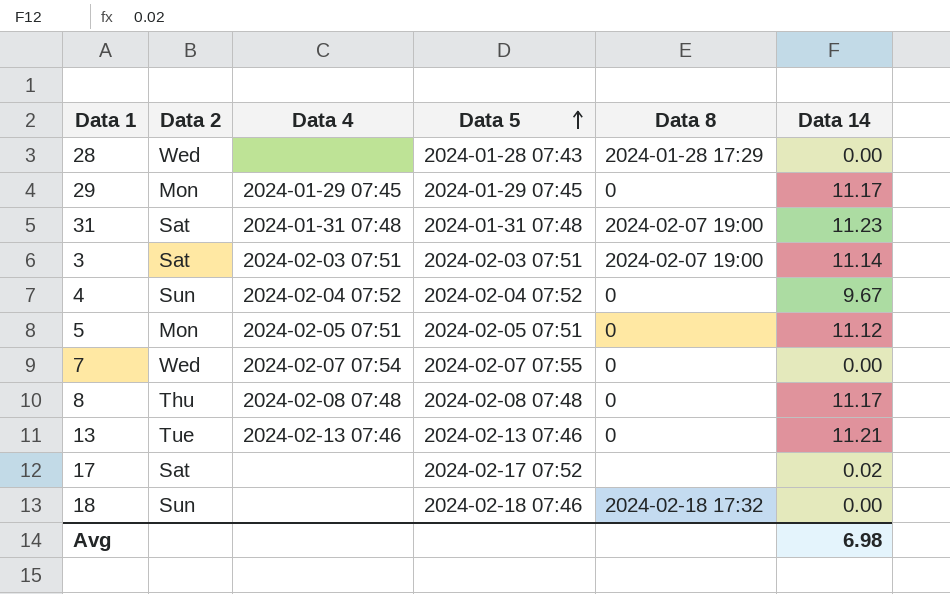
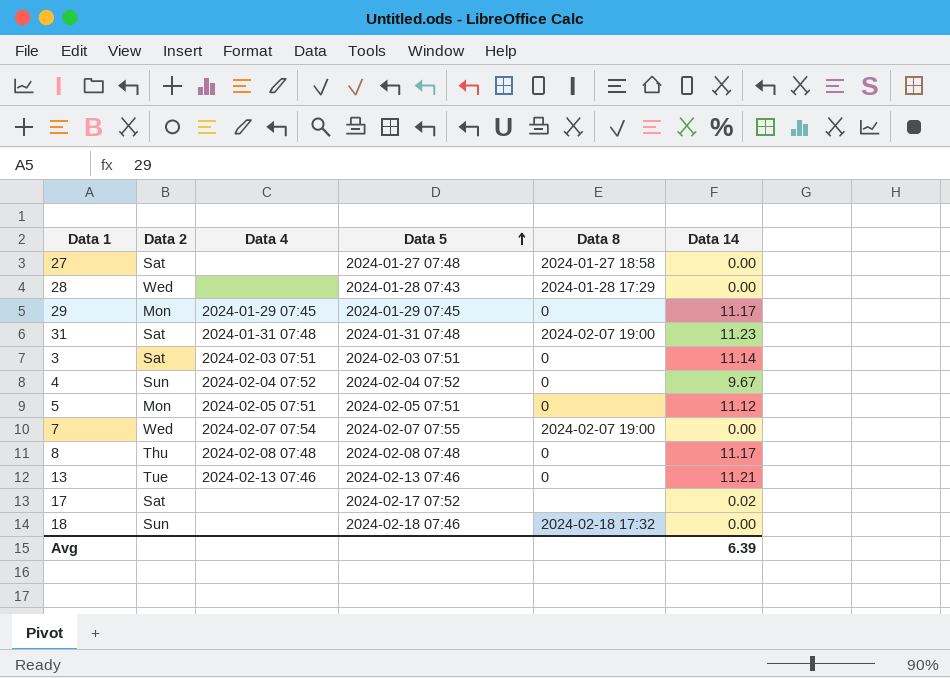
row 27: none -> Sat | none | 2024-01-27 07:48 | 2024-01-27 18:58 | 0.00
3 | Data 8: 2024-02-07 19:00 -> 0
7 | Data 8: 0 -> 2024-02-07 19:00
Avg | Data 14: 6.98 -> 6.39

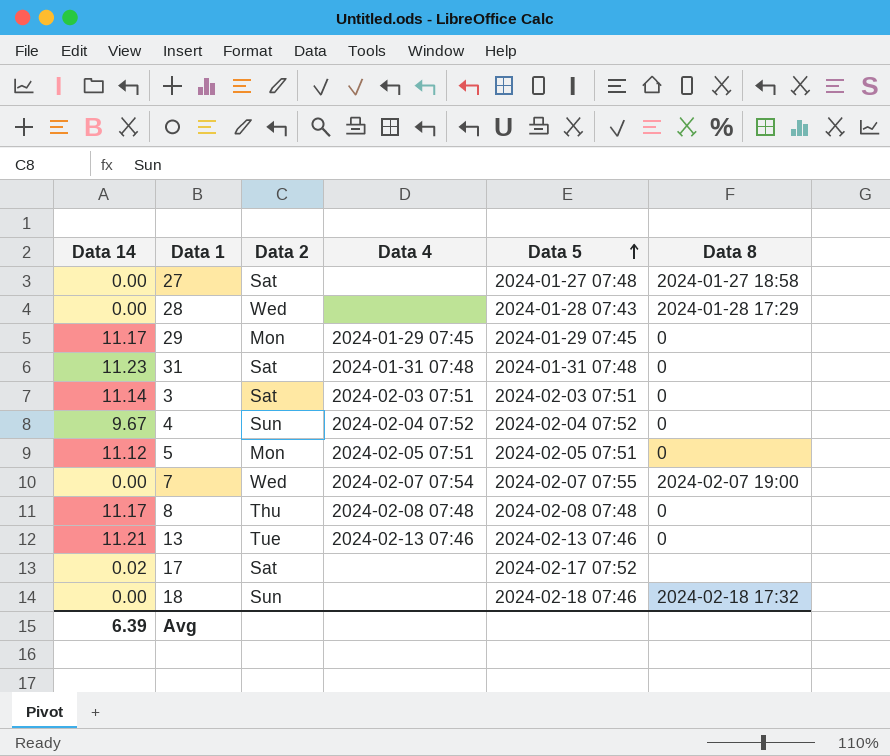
column Data 14 | position: 6 -> 1
31 | Data 8: 2024-02-07 19:00 -> 0

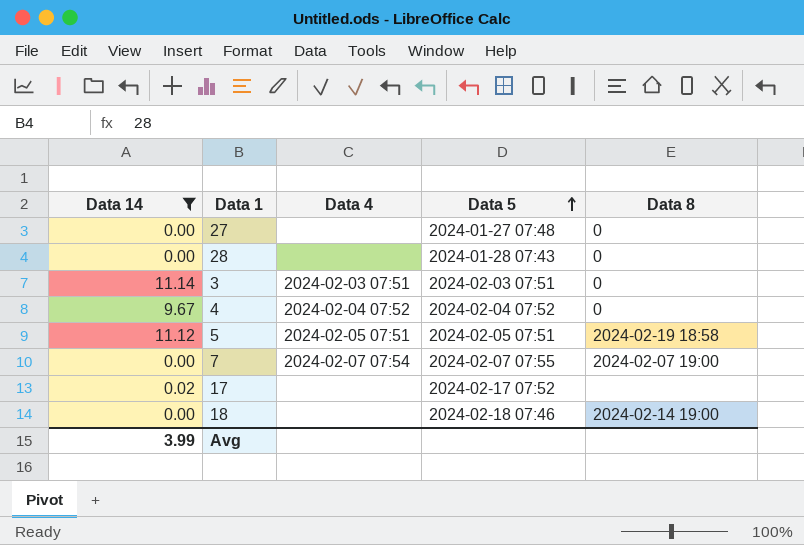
filter: none -> Data 14 <= 11.14
column Data 2 | position: 3 -> none
27 | Data 8: 2024-01-27 18:58 -> 0
28 | Data 8: 2024-01-28 17:29 -> 0
5 | Data 8: 0 -> 2024-02-19 18:58
18 | Data 8: 2024-02-18 17:32 -> 2024-02-14 19:00
Avg | Data 14: 6.39 -> 3.99

